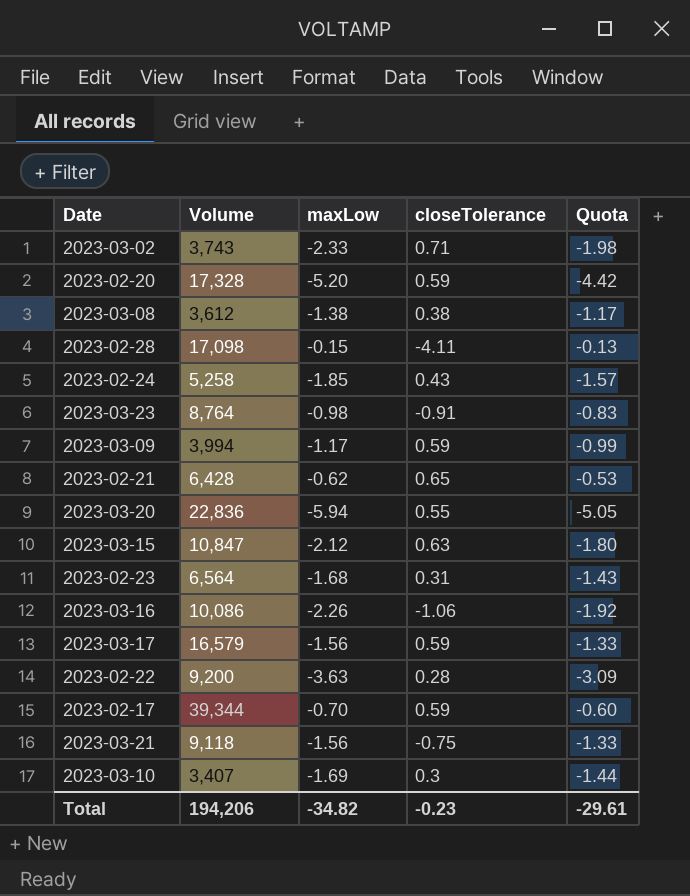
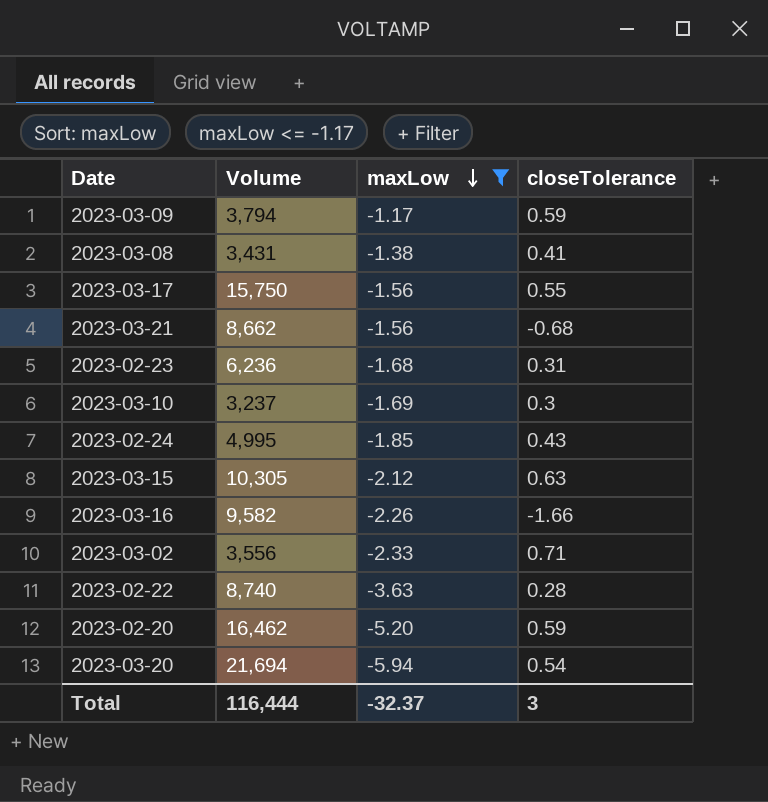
filter: none -> maxLow <= -1.17
row order: none -> maxLow descending
column Quota | formula: [maxLow] * 0.85 -> none
2023-03-09 | Volume: 3,994 -> 3,794
2023-03-08 | Volume: 3,612 -> 3,431
2023-03-08 | closeTolerance: 0.38 -> 0.41
2023-03-17 | Volume: 16,579 -> 15,750
2023-03-17 | closeTolerance: 0.59 -> 0.55
2023-03-21 | Volume: 9,118 -> 8,662
2023-03-21 | closeTolerance: -0.75 -> -0.68
2023-02-23 | Volume: 6,564 -> 6,236
2023-03-10 | Volume: 3,407 -> 3,237
2023-02-24 | Volume: 5,258 -> 4,995
2023-03-15 | Volume: 10,847 -> 10,305
2023-03-16 | Volume: 10,086 -> 9,582
2023-03-16 | closeTolerance: -1.06 -> -1.66
2023-03-02 | Volume: 3,743 -> 3,556
2023-02-22 | Volume: 9,200 -> 8,740
2023-02-20 | Volume: 17,328 -> 16,462
2023-03-20 | Volume: 22,836 -> 21,694
2023-03-20 | closeTolerance: 0.55 -> 0.54
Total | Volume: 194,206 -> 116,444
Total | maxLow: -34.82 -> -32.37
Total | closeTolerance: -0.23 -> 3

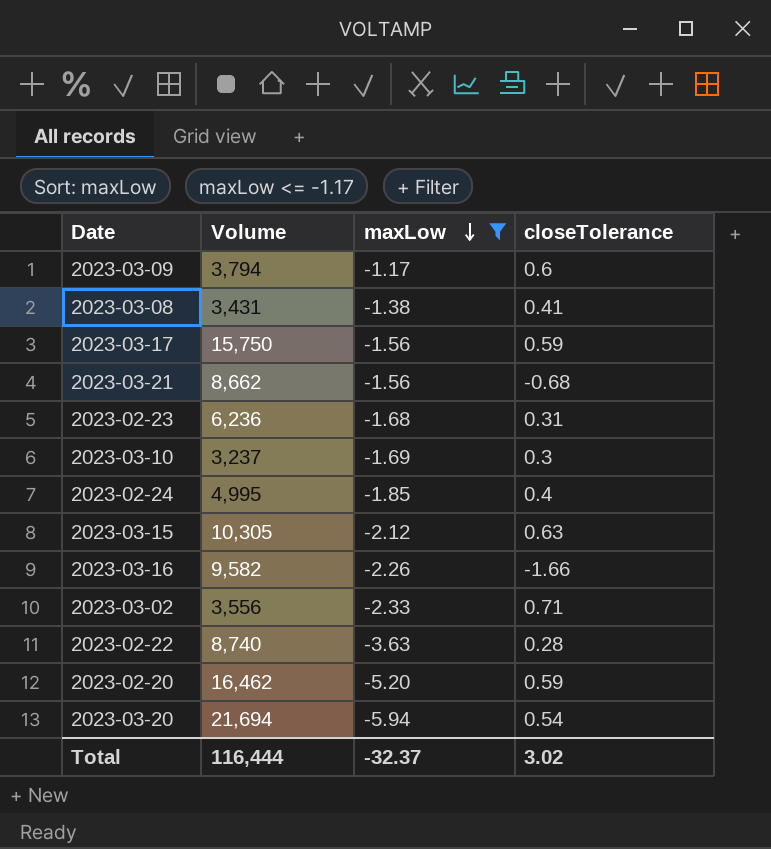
2023-03-09 | closeTolerance: 0.59 -> 0.6
2023-03-17 | closeTolerance: 0.55 -> 0.59
2023-02-24 | closeTolerance: 0.43 -> 0.4
Total | closeTolerance: 3 -> 3.02

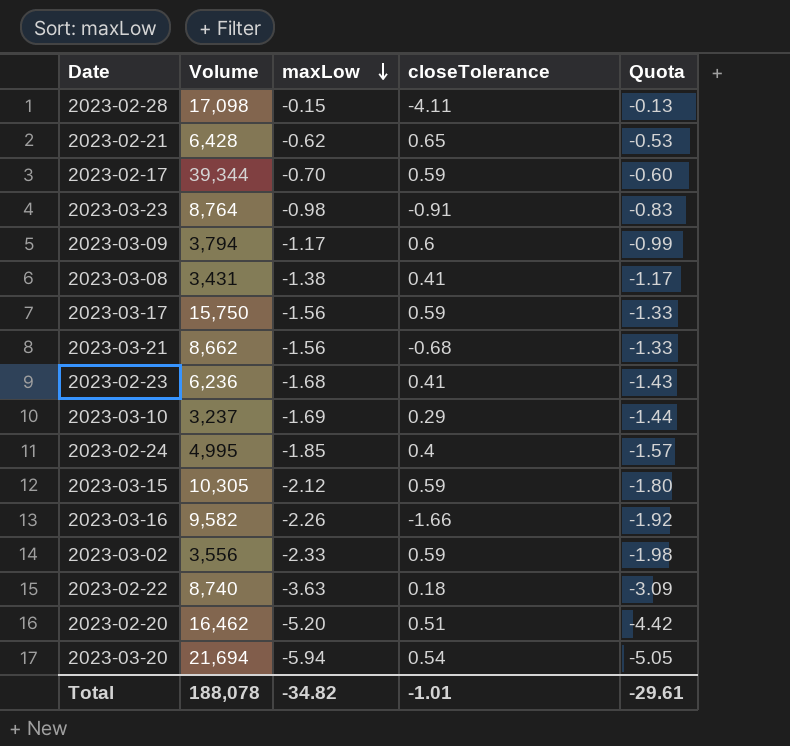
filter: maxLow <= -1.17 -> none
column Quota | formula: none -> [maxLow] * 0.85
2023-02-23 | closeTolerance: 0.31 -> 0.41
2023-03-10 | closeTolerance: 0.3 -> 0.29
2023-03-15 | closeTolerance: 0.63 -> 0.59
2023-03-02 | closeTolerance: 0.71 -> 0.59
2023-02-22 | closeTolerance: 0.28 -> 0.18
2023-02-20 | closeTolerance: 0.59 -> 0.51
Total | Volume: 116,444 -> 188,078
Total | maxLow: -32.37 -> -34.82
Total | closeTolerance: 3.02 -> -1.01

